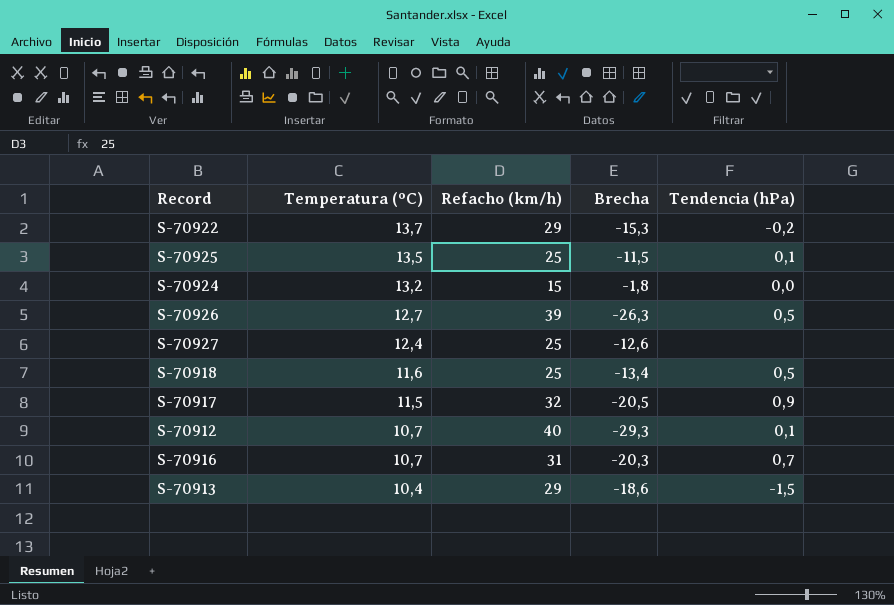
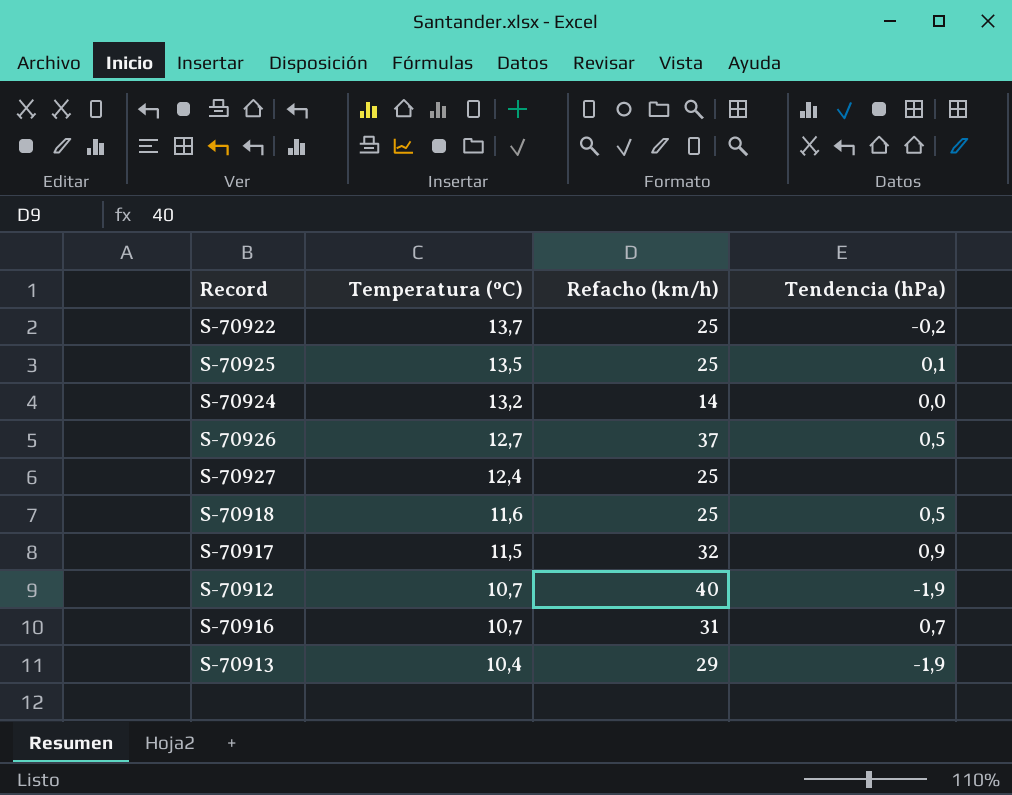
column Brecha | formula: [Temperatura (ºC)] - [Refacho (km/h)] -> none
S-70922 | Refacho (km/h): 29 -> 25
S-70924 | Refacho (km/h): 15 -> 14
S-70926 | Refacho (km/h): 39 -> 37
S-70912 | Tendencia (hPa): 0,1 -> -1,9
S-70913 | Tendencia (hPa): -1,5 -> -1,9

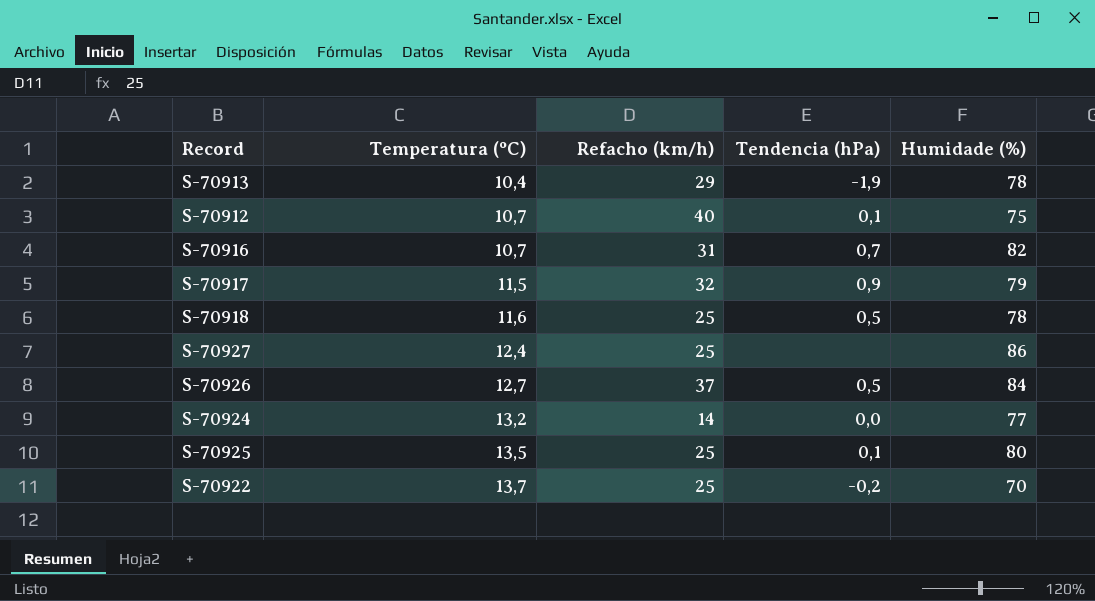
row order: Temperatura (ºC) descending -> Temperatura (ºC) ascending
column Humidade (%) | position: none -> 5
S-70912 | Tendencia (hPa): -1,9 -> 0,1

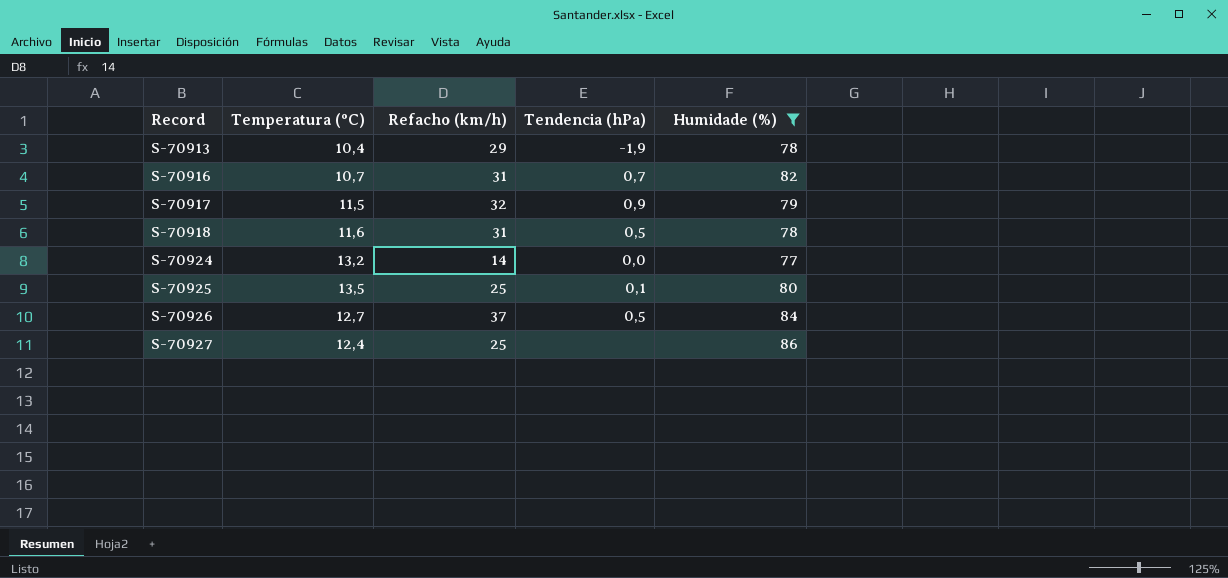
filter: none -> Humidade (%) >= 77
row order: Temperatura (ºC) ascending -> Record ascending
S-70918 | Refacho (km/h): 25 -> 31

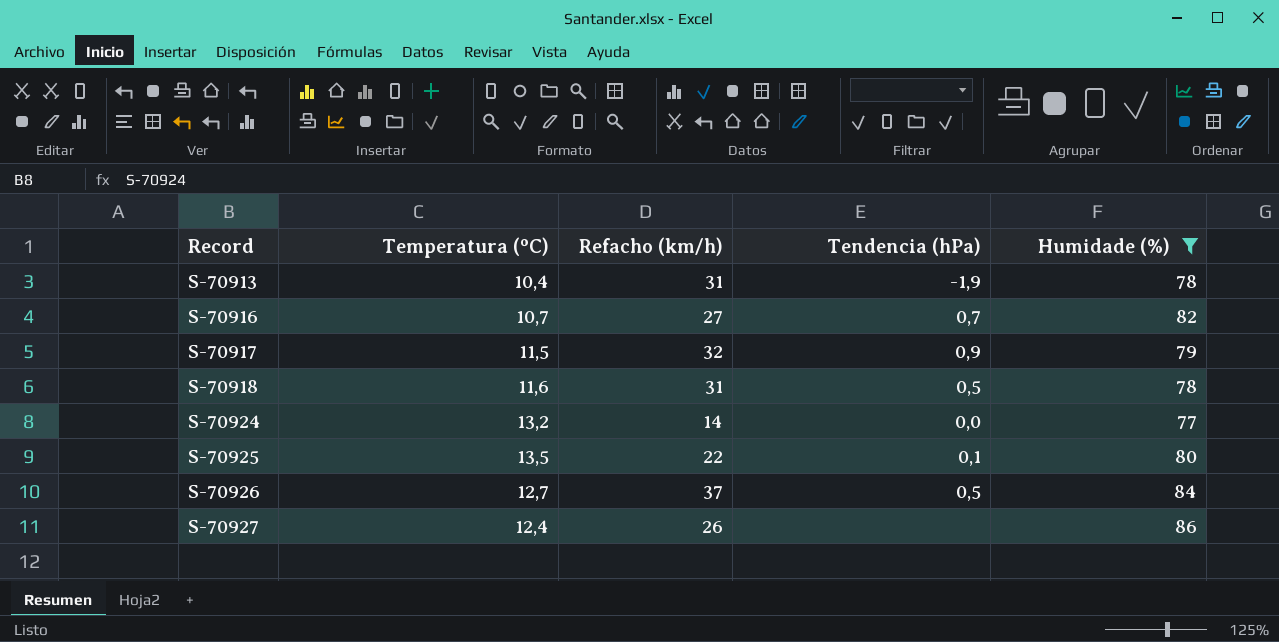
S-70913 | Refacho (km/h): 29 -> 31
S-70916 | Refacho (km/h): 31 -> 27
S-70925 | Refacho (km/h): 25 -> 22
S-70927 | Refacho (km/h): 25 -> 26

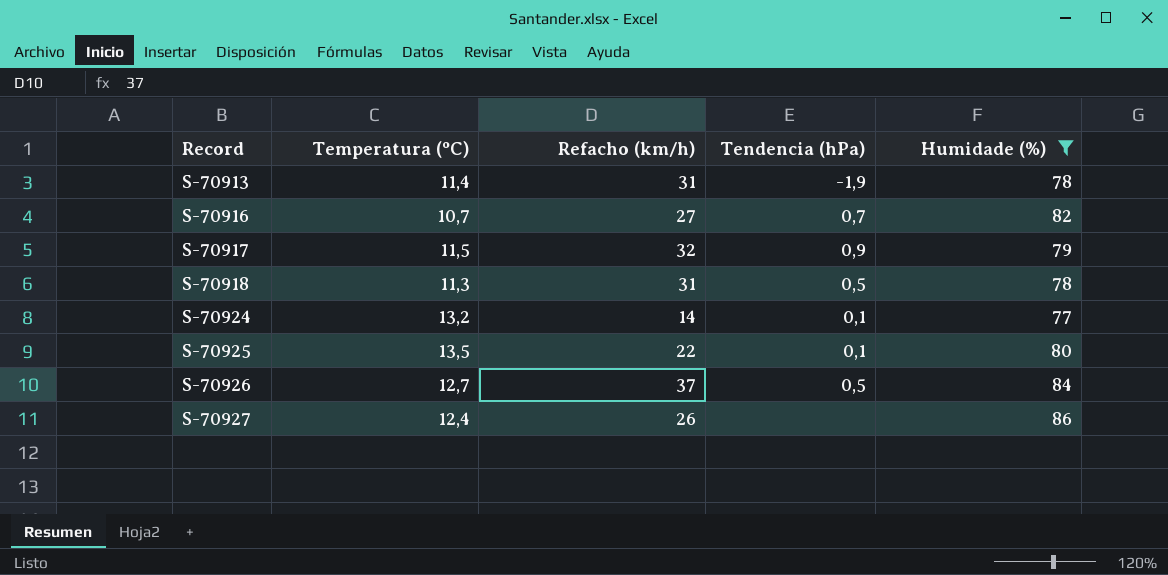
S-70913 | Temperatura (ºC): 10,4 -> 11,4
S-70918 | Temperatura (ºC): 11,6 -> 11,3
S-70924 | Tendencia (hPa): 0,0 -> 0,1

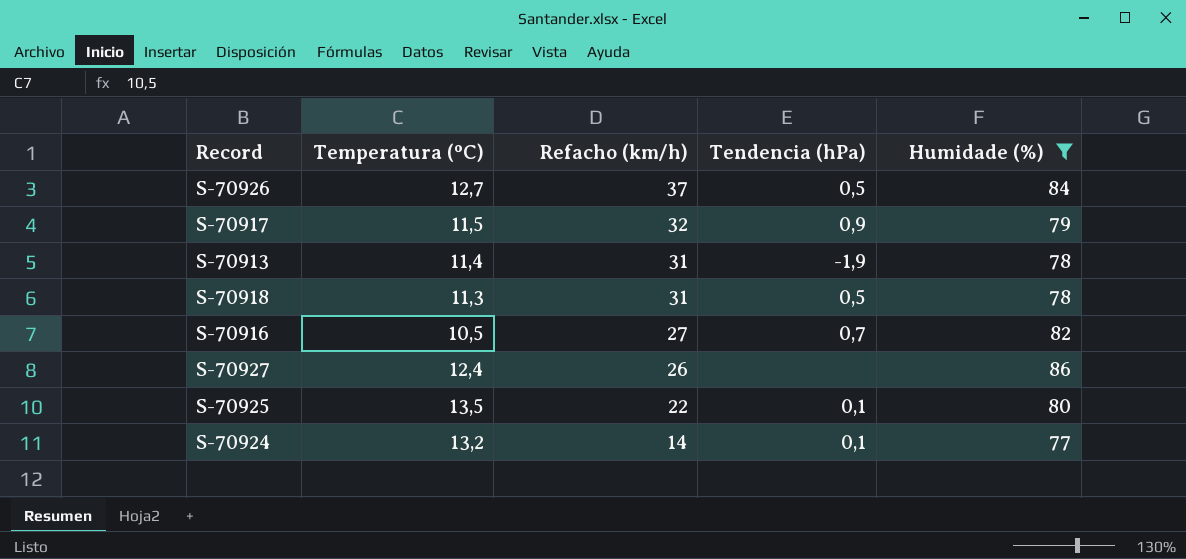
row order: Record ascending -> Refacho (km/h) descending
S-70916 | Temperatura (ºC): 10,7 -> 10,5

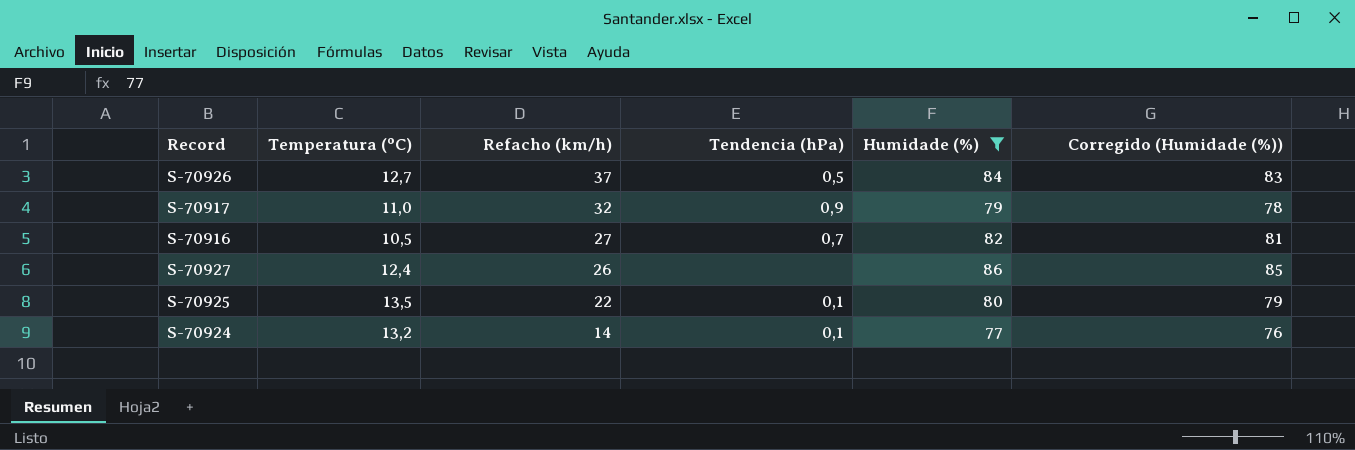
column Corregido (Humidade (%)) | formula: none -> [Humidade (%)] - 1
row S-70913: 11,4 | 31 | -1,9 | 78 -> none
row S-70918: 11,3 | 31 | 0,5 | 78 -> none
S-70917 | Temperatura (ºC): 11,5 -> 11,0

